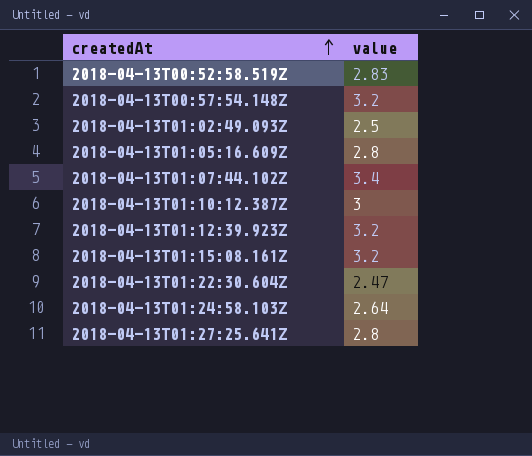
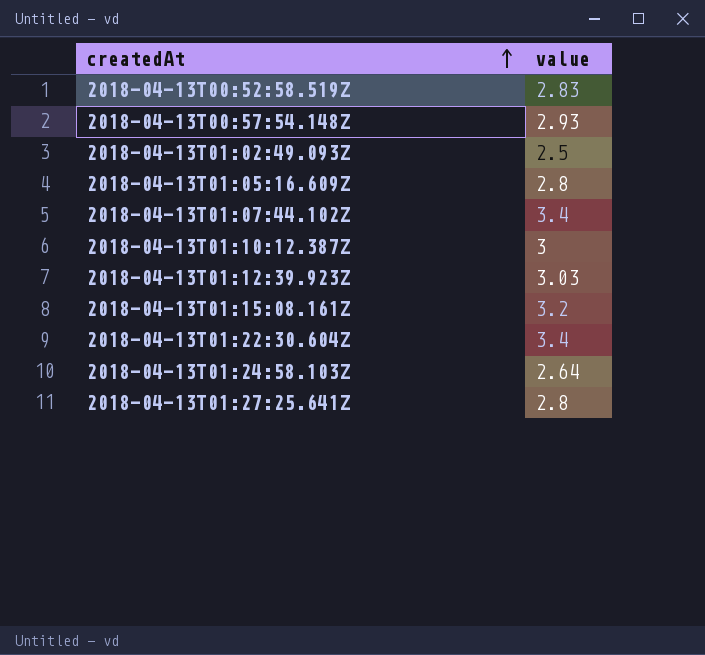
2018-04-13T00:57:54.148Z | value: 3.2 -> 2.93
2018-04-13T01:12:39.923Z | value: 3.2 -> 3.03
2018-04-13T01:22:30.604Z | value: 2.47 -> 3.4

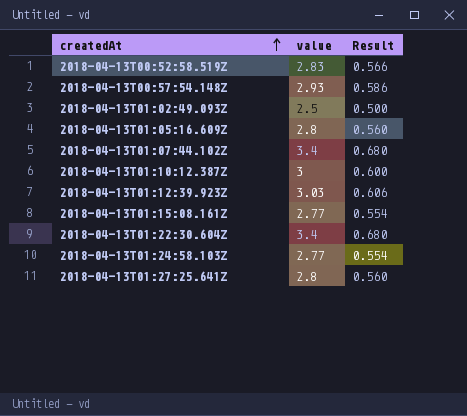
column Result | formula: none -> [value] * 0.2
2018-04-13T01:15:08.161Z | value: 3.2 -> 2.77
2018-04-13T01:24:58.103Z | value: 2.64 -> 2.77

